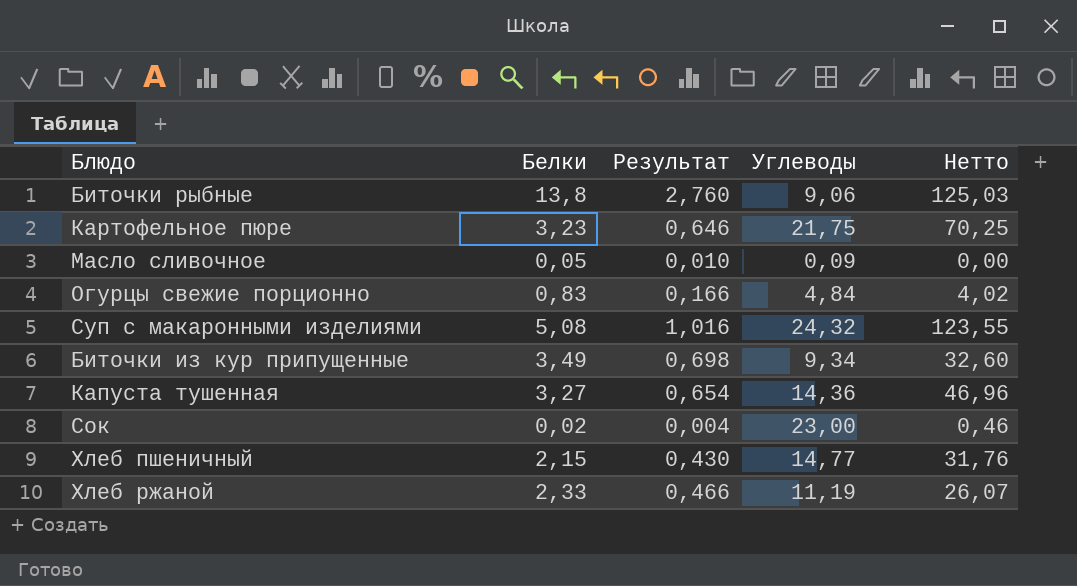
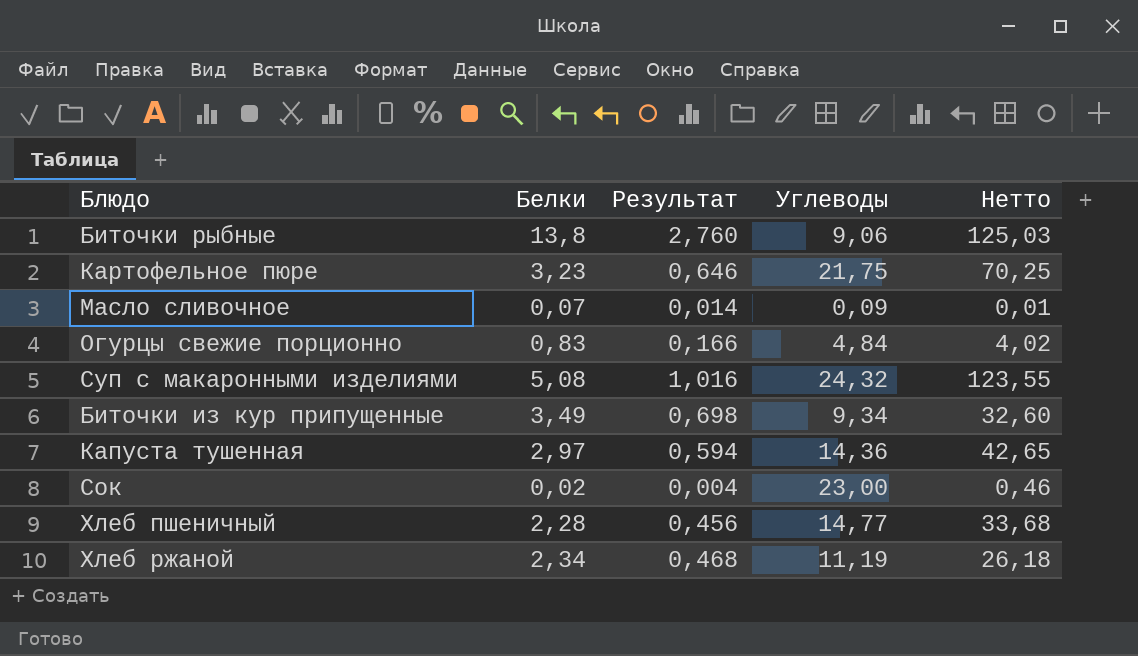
Масло сливочное | Белки: 0,05 -> 0,07
Масло сливочное | Результат: 0,010 -> 0,014
Масло сливочное | Нетто: 0,00 -> 0,01
Капуста тушенная | Белки: 3,27 -> 2,97
Капуста тушенная | Результат: 0,654 -> 0,594
Капуста тушенная | Нетто: 46,96 -> 42,65
Хлеб пшеничный | Белки: 2,15 -> 2,28
Хлеб пшеничный | Результат: 0,430 -> 0,456
Хлеб пшеничный | Нетто: 31,76 -> 33,68
Хлеб ржаной | Белки: 2,33 -> 2,34
Хлеб ржаной | Результат: 0,466 -> 0,468
Хлеб ржаной | Нетто: 26,07 -> 26,18

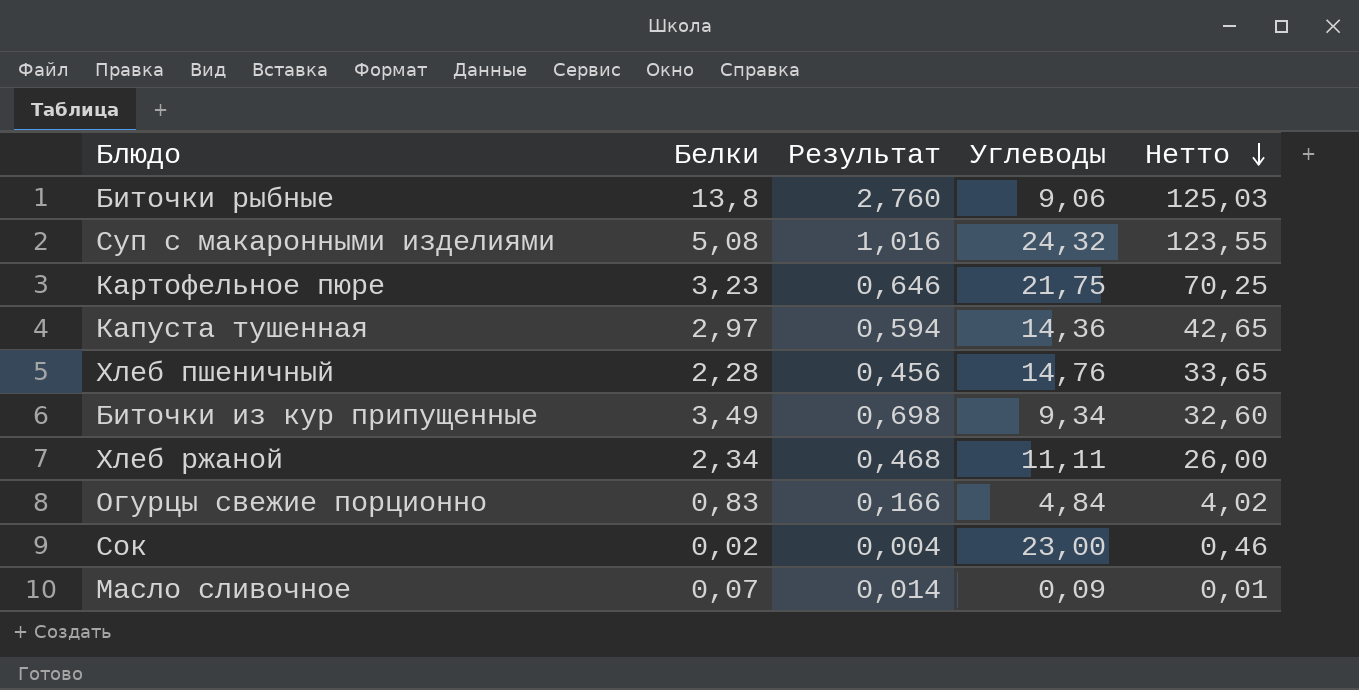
row order: none -> Нетто descending
Хлеб пшеничный | Углеводы: 14,77 -> 14,76
Хлеб пшеничный | Нетто: 33,68 -> 33,65
Хлеб ржаной | Углеводы: 11,19 -> 11,11
Хлеб ржаной | Нетто: 26,18 -> 26,00

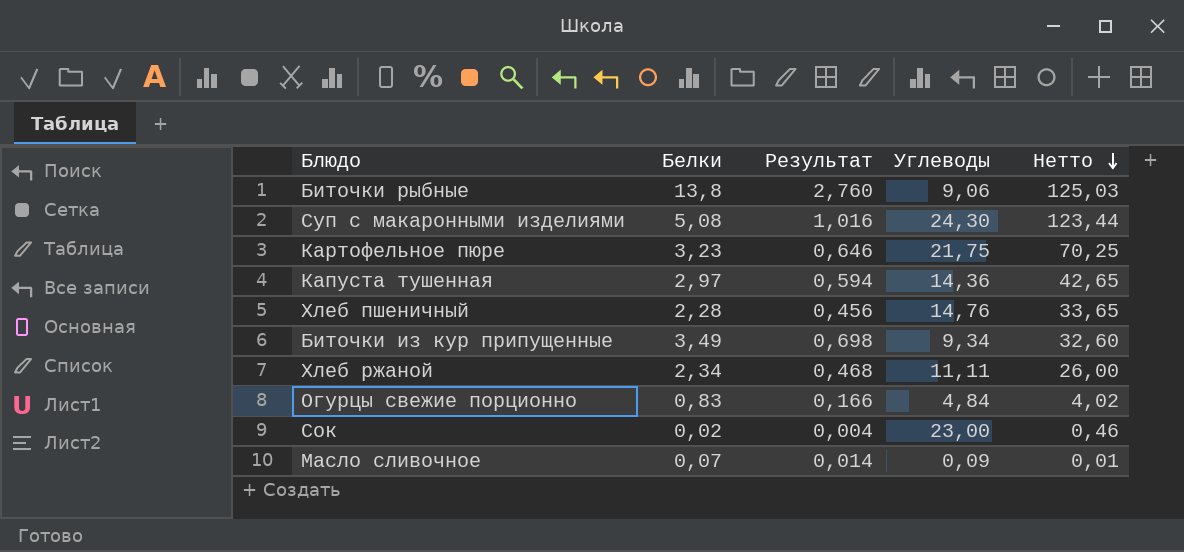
Суп с макаронными изделиями | Углеводы: 24,32 -> 24,30
Суп с макаронными изделиями | Нетто: 123,55 -> 123,44

